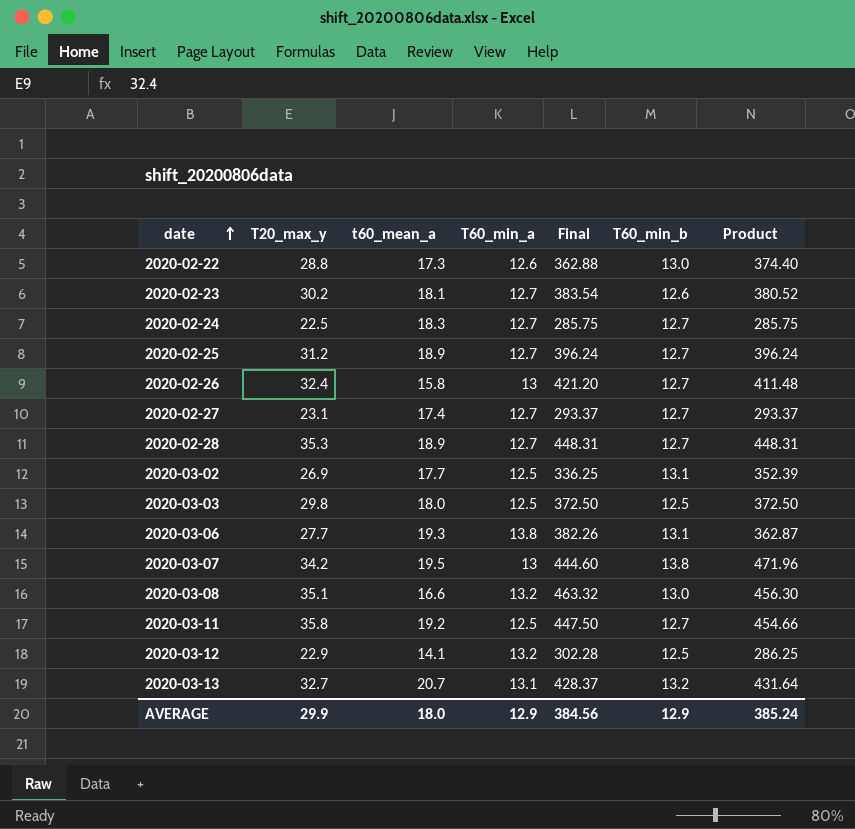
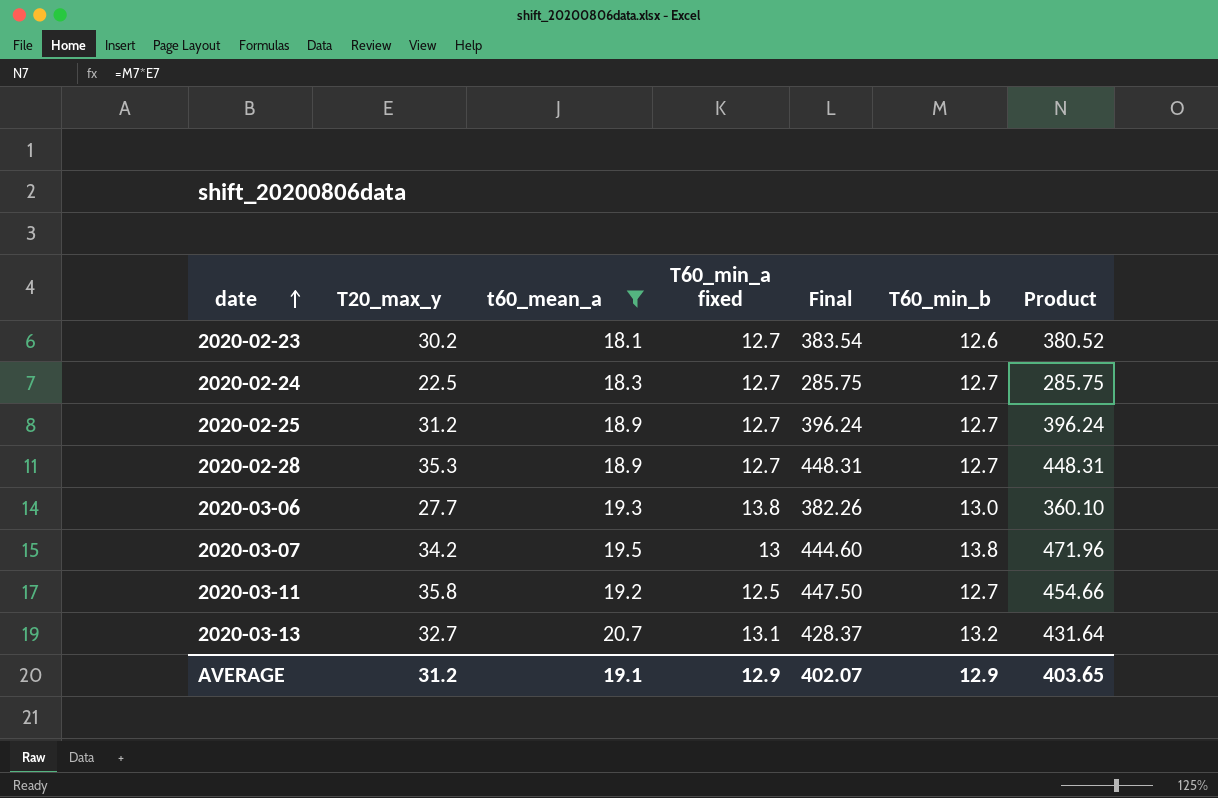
filter: none -> t60_mean_a >= 18.1
column name: T60_min_a -> T60_min_a fixed
2020-03-06 | T60_min_b: 13.1 -> 13.0
2020-03-06 | Product: 362.87 -> 360.10
AVERAGE | T20_max_y: 29.9 -> 31.2
AVERAGE | t60_mean_a: 18.0 -> 19.1
AVERAGE | Final: 384.56 -> 402.07
AVERAGE | Product: 385.24 -> 403.65

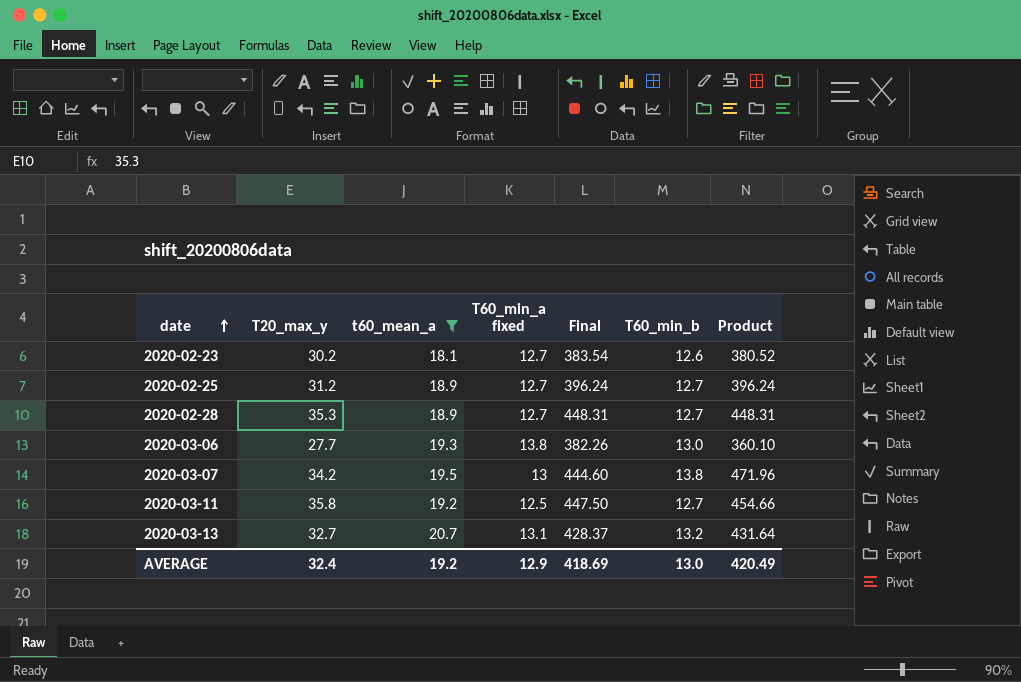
row 2020-02-24: 22.5 | 18.3 | 12.7 | 285.75 | 12.7 | 285.75 -> none
AVERAGE | T20_max_y: 31.2 -> 32.4
AVERAGE | t60_mean_a: 19.1 -> 19.2
AVERAGE | Final: 402.07 -> 418.69
AVERAGE | T60_min_b: 12.9 -> 13.0
AVERAGE | Product: 403.65 -> 420.49

